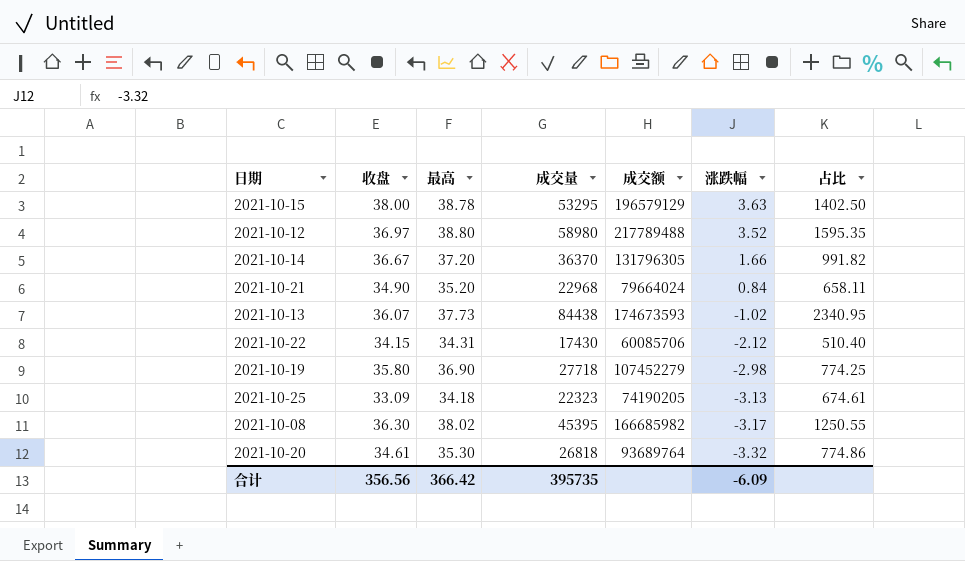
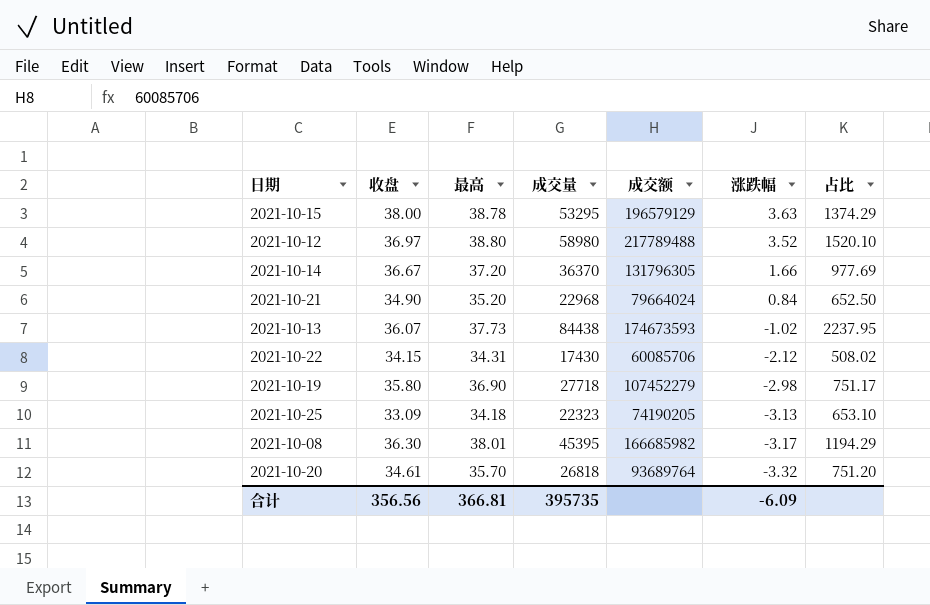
column 占比 | formula: [成交量] / [收盘] -> [成交量] / [最高]
2021-10-08 | 最高: 38.02 -> 38.01
2021-10-20 | 最高: 35.30 -> 35.70
合计 | 最高: 366.42 -> 366.81

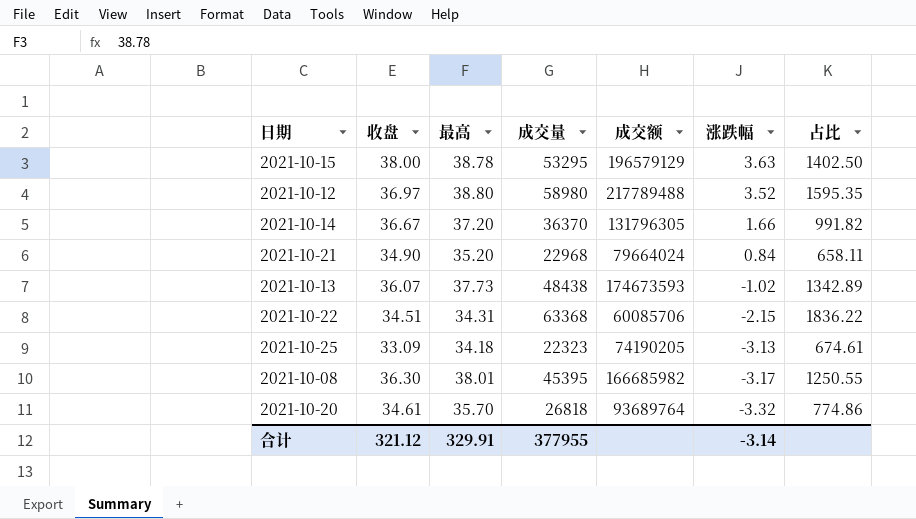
column 占比 | formula: [成交量] / [最高] -> [成交量] / [收盘]
row 2021-10-19: 35.80 | 36.90 | 27718 | 107452279 | -2.98 | 751.17 -> none
2021-10-13 | 成交量: 84438 -> 48438
2021-10-22 | 收盘: 34.15 -> 34.51
2021-10-22 | 成交量: 17430 -> 63368
2021-10-22 | 涨跌幅: -2.12 -> -2.15
合计 | 收盘: 356.56 -> 321.12
合计 | 最高: 366.81 -> 329.91
合计 | 成交量: 395735 -> 377955
合计 | 涨跌幅: -6.09 -> -3.14

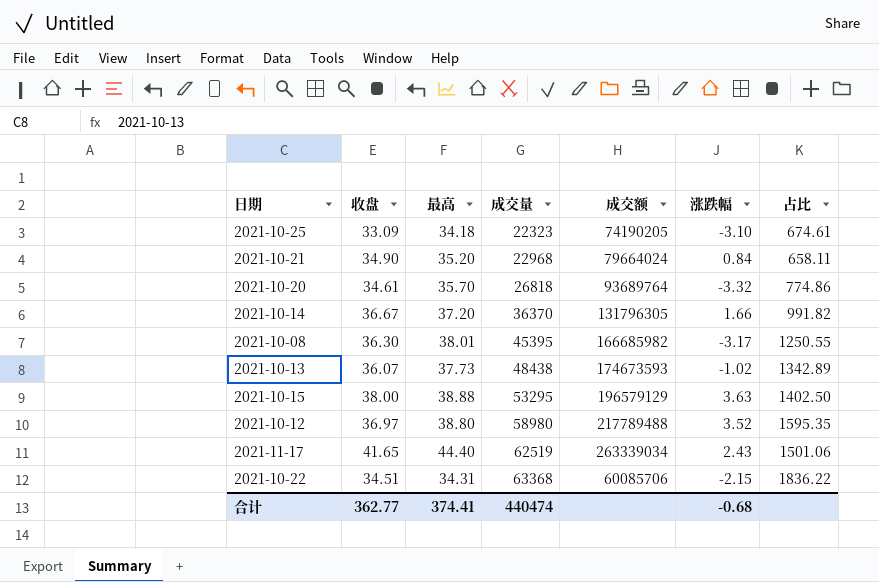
row order: 涨跌幅 descending -> 成交量 ascending
2021-10-25 | 涨跌幅: -3.13 -> -3.10
2021-10-15 | 最高: 38.78 -> 38.88
row 2021-11-17: none -> 41.65 | 44.40 | 62519 | 263339034 | 2.43 | 1501.06
合计 | 收盘: 321.12 -> 362.77
合计 | 最高: 329.91 -> 374.41
合计 | 成交量: 377955 -> 440474
合计 | 涨跌幅: -3.14 -> -0.68

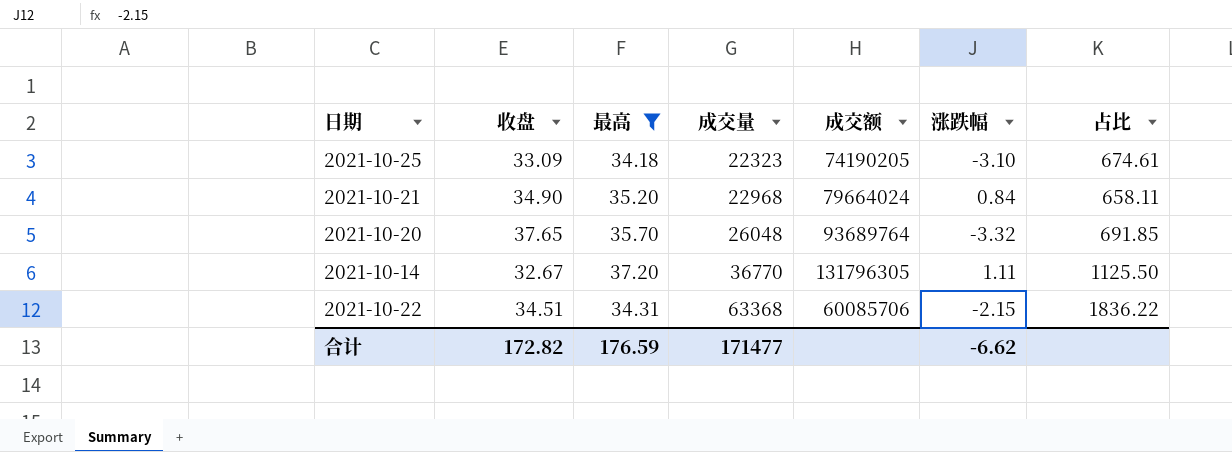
filter: none -> 最高 <= 37.20
2021-10-20 | 收盘: 34.61 -> 37.65
2021-10-20 | 成交量: 26818 -> 26048
2021-10-20 | 占比: 774.86 -> 691.85
2021-10-14 | 收盘: 36.67 -> 32.67
2021-10-14 | 成交量: 36370 -> 36770
2021-10-14 | 涨跌幅: 1.66 -> 1.11
2021-10-14 | 占比: 991.82 -> 1125.50
合计 | 收盘: 362.77 -> 172.82
合计 | 最高: 374.41 -> 176.59
合计 | 成交量: 440474 -> 171477
合计 | 涨跌幅: -0.68 -> -6.62

